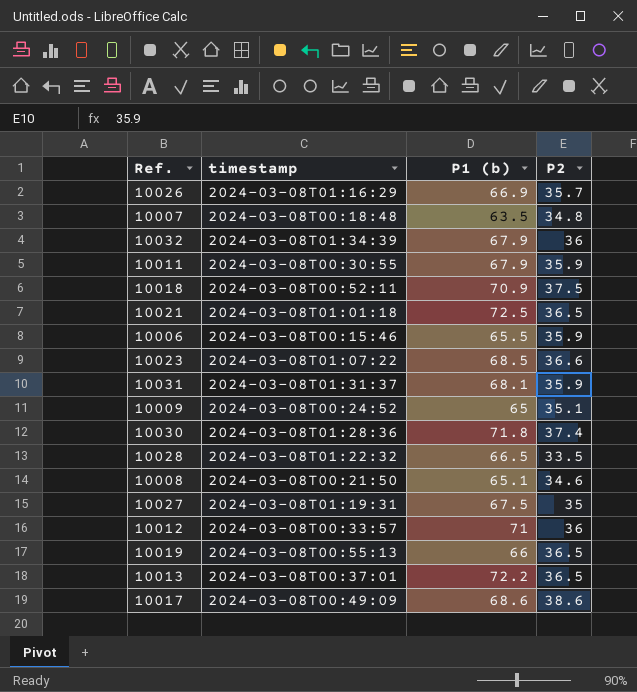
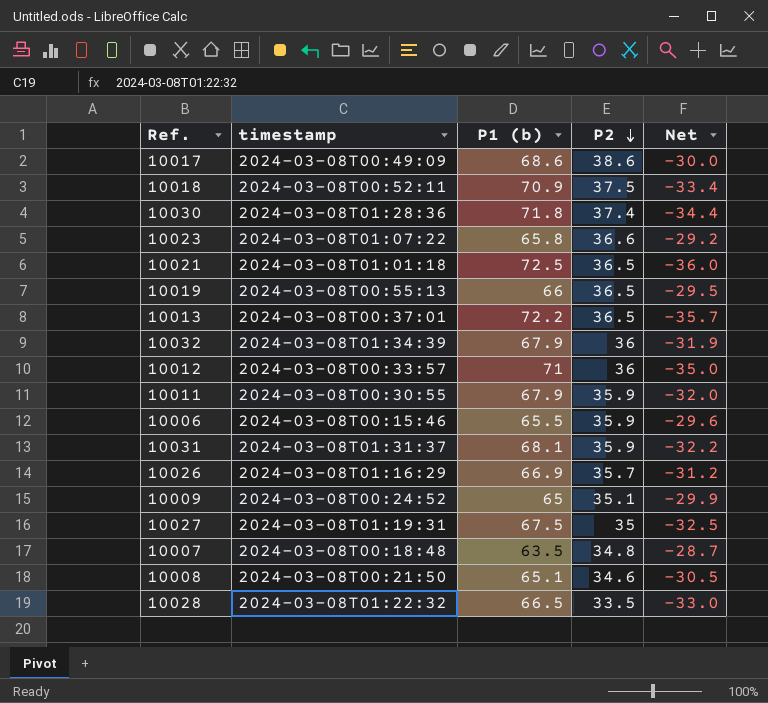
row order: none -> P2 descending
column Net | formula: none -> [P2] - [P1 (b)]
10023 | P1 (b): 68.5 -> 65.8

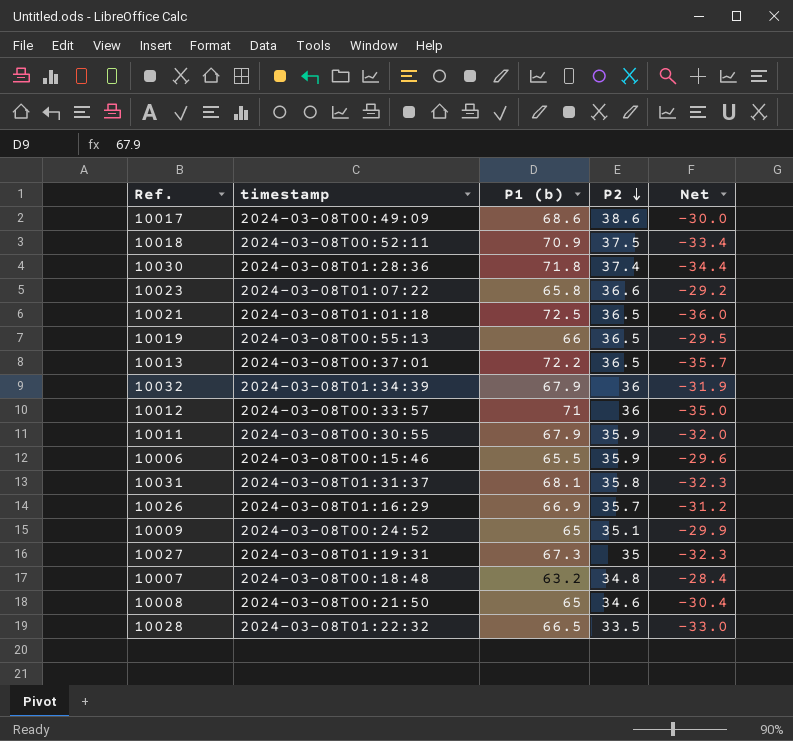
10031 | P2: 35.9 -> 35.8
10031 | Net: -32.2 -> -32.3
10027 | P1 (b): 67.5 -> 67.3
10027 | Net: -32.5 -> -32.3
10007 | P1 (b): 63.5 -> 63.2
10007 | Net: -28.7 -> -28.4
10008 | P1 (b): 65.1 -> 65
10008 | Net: -30.5 -> -30.4

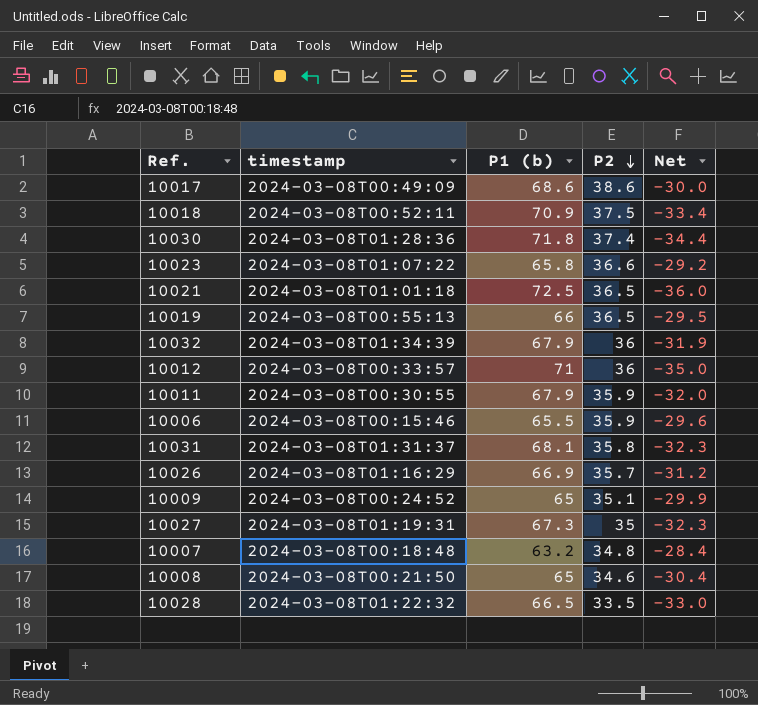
row 10013: 2024-03-08T00:37:01 | 72.2 | 36.5 | -35.7 -> none

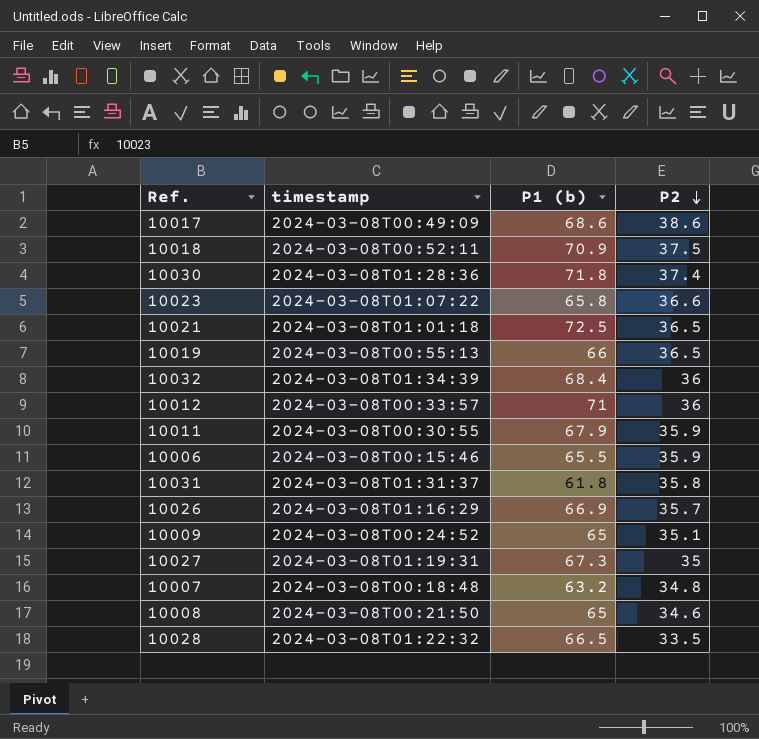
column Net | formula: [P2] - [P1 (b)] -> none
10032 | P1 (b): 67.9 -> 68.4
10031 | P1 (b): 68.1 -> 61.8

